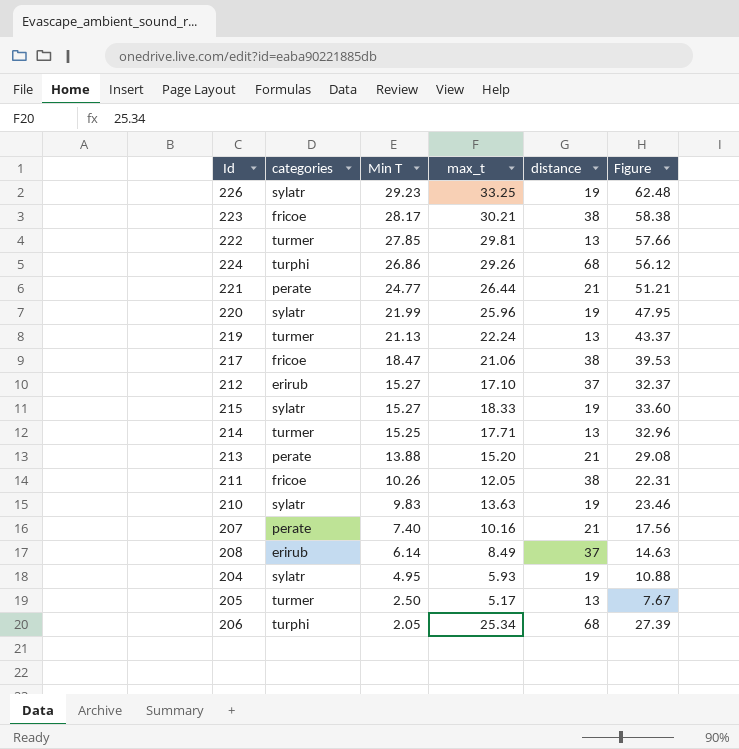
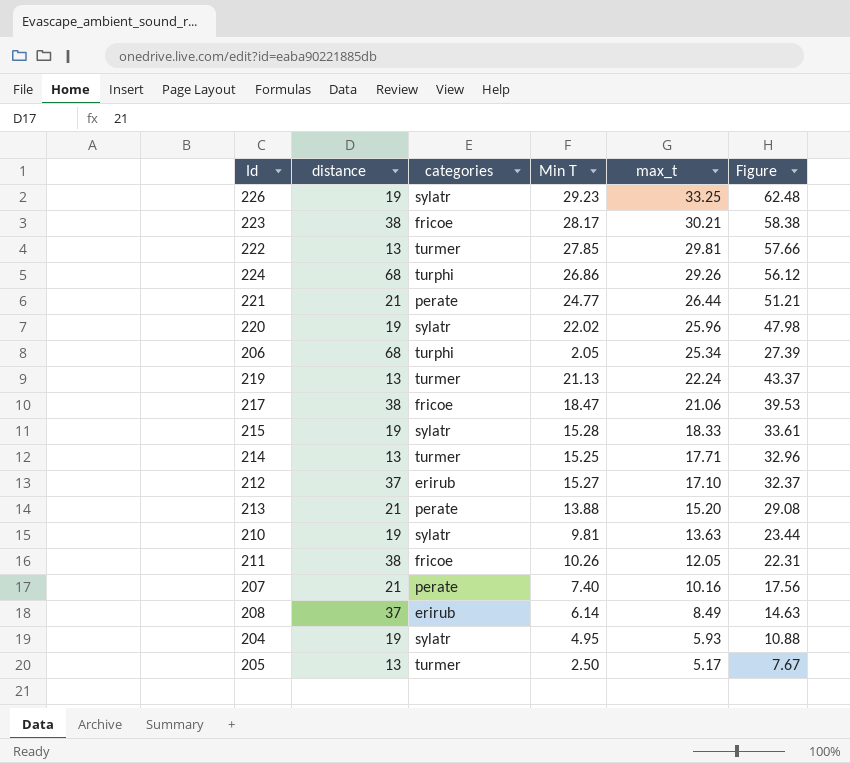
row order: Min T descending -> max_t descending
column distance | position: 5 -> 2
220 | Min T: 21.99 -> 22.02
220 | Figure: 47.95 -> 47.98
215 | Min T: 15.27 -> 15.28
215 | Figure: 33.60 -> 33.61
210 | Min T: 9.83 -> 9.81
210 | Figure: 23.46 -> 23.44

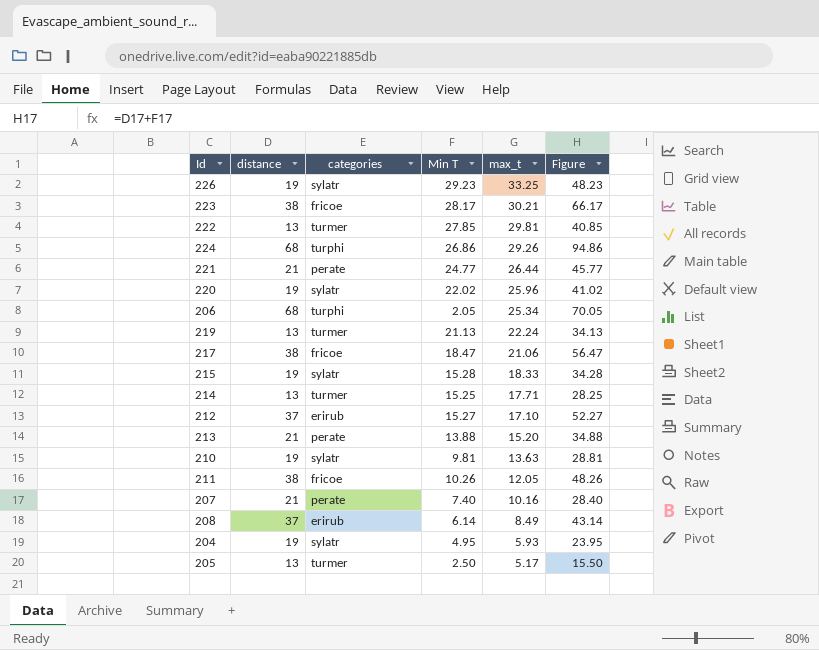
column Figure | formula: [Min T] + [max_t] -> [distance] + [Min T]

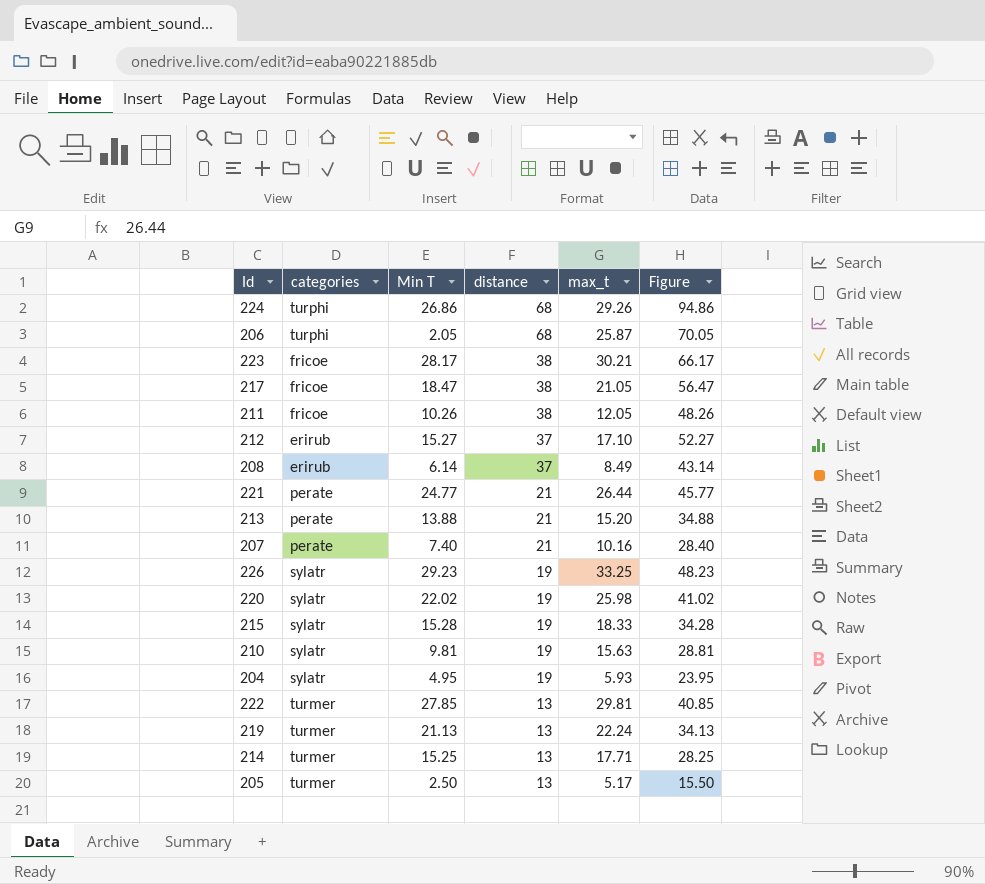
row order: max_t descending -> distance descending
column distance | position: 2 -> 4
206 | max_t: 25.34 -> 25.87
217 | max_t: 21.06 -> 21.05
220 | max_t: 25.96 -> 25.98
210 | max_t: 13.63 -> 15.63

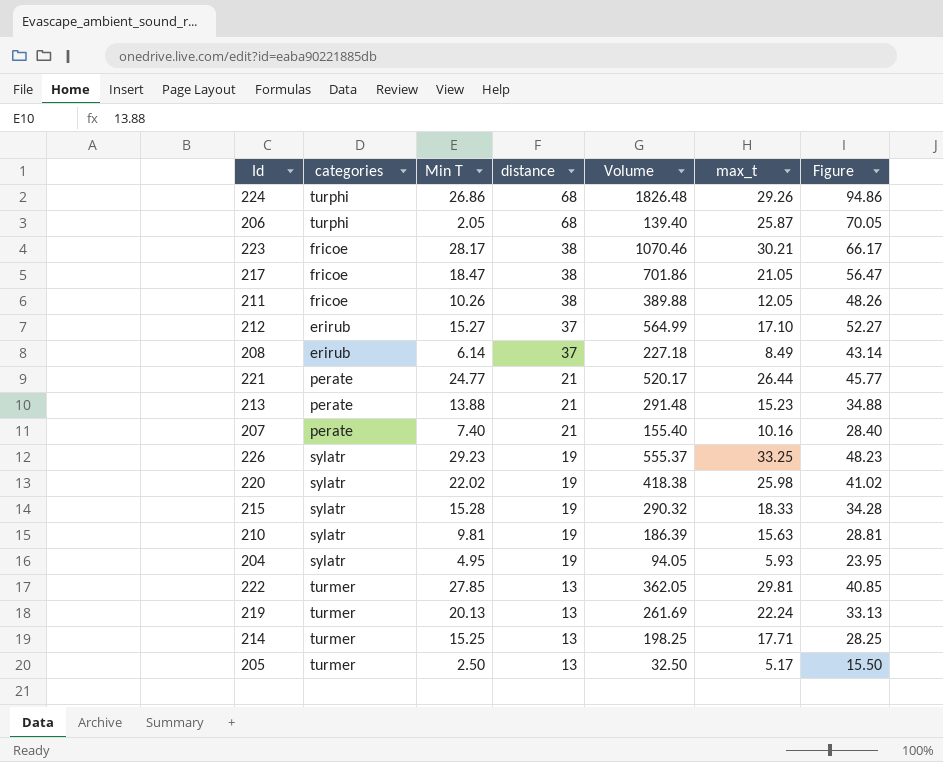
column Volume | formula: none -> [Min T] * [distance]
213 | max_t: 15.20 -> 15.23
219 | Min T: 21.13 -> 20.13
219 | Figure: 34.13 -> 33.13

